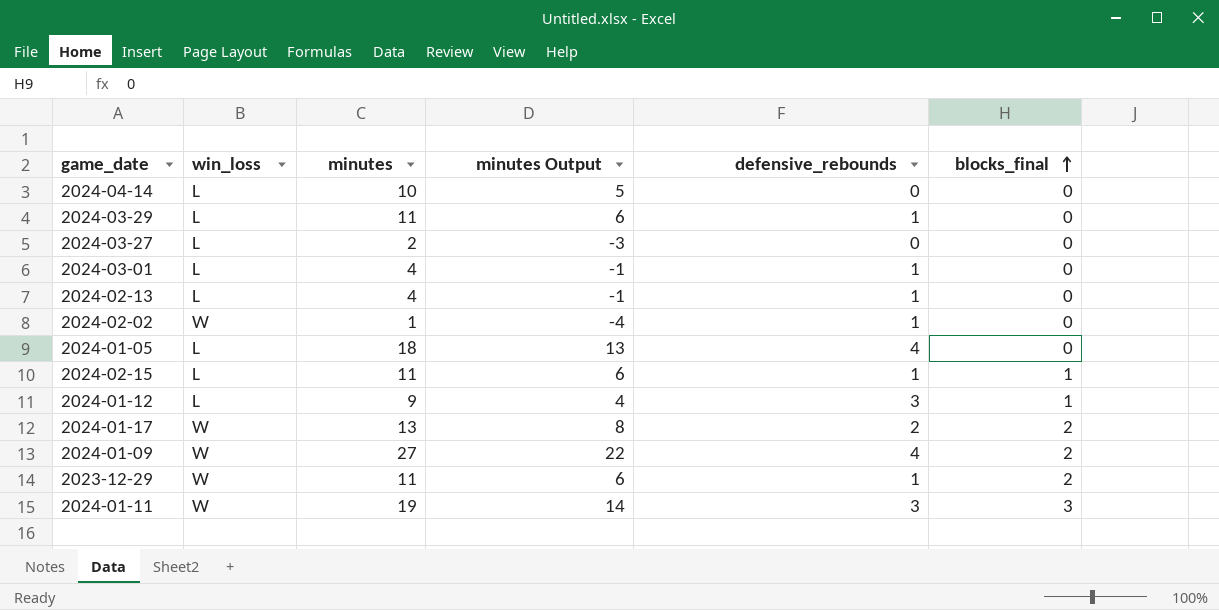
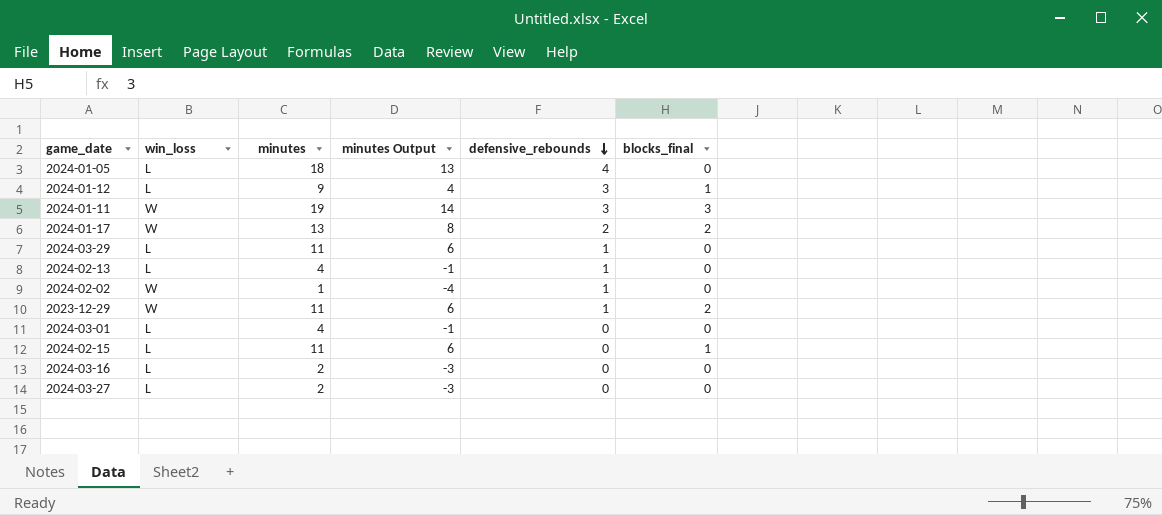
row order: blocks_final ascending -> defensive_rebounds descending
row 2024-04-14: L | 10 | 5 | 0 | 0 -> none
row 2024-01-09: W | 27 | 22 | 4 | 2 -> none
2024-03-01 | defensive_rebounds: 1 -> 0
2024-02-15 | defensive_rebounds: 1 -> 0
row 2024-03-16: none -> L | 2 | -3 | 0 | 0

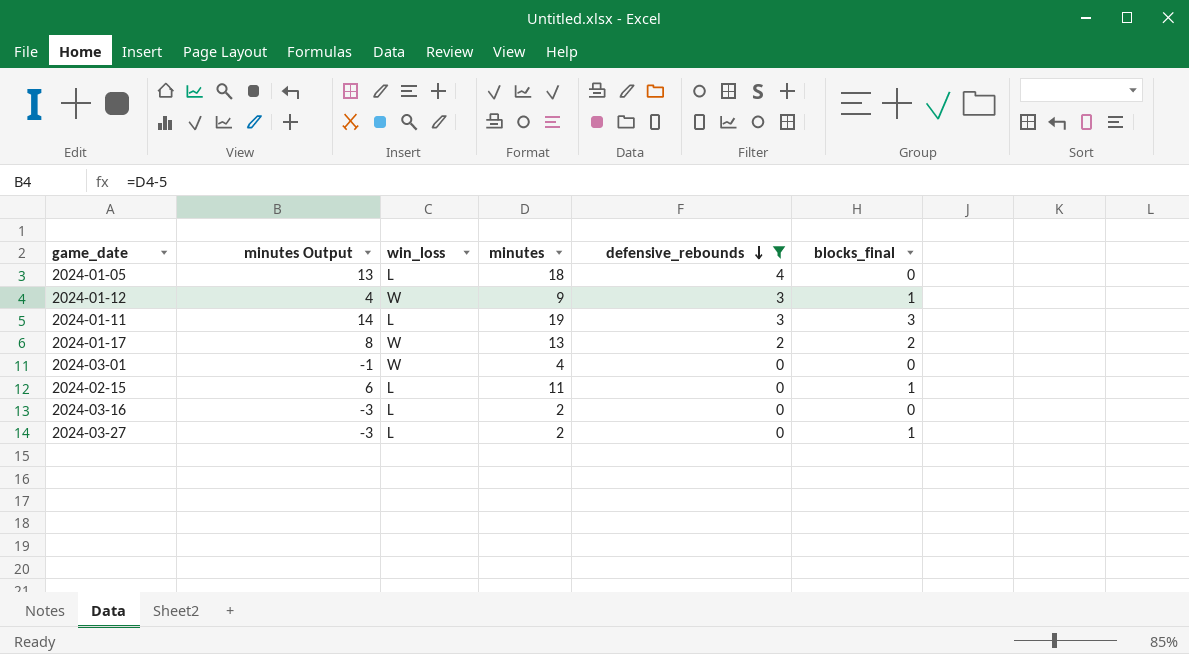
filter: none -> defensive_rebounds != 1
column minutes Output | position: 4 -> 2
2024-01-12 | win_loss: L -> W
2024-01-11 | win_loss: W -> L
2024-03-01 | win_loss: L -> W
2024-03-27 | blocks_final: 0 -> 1

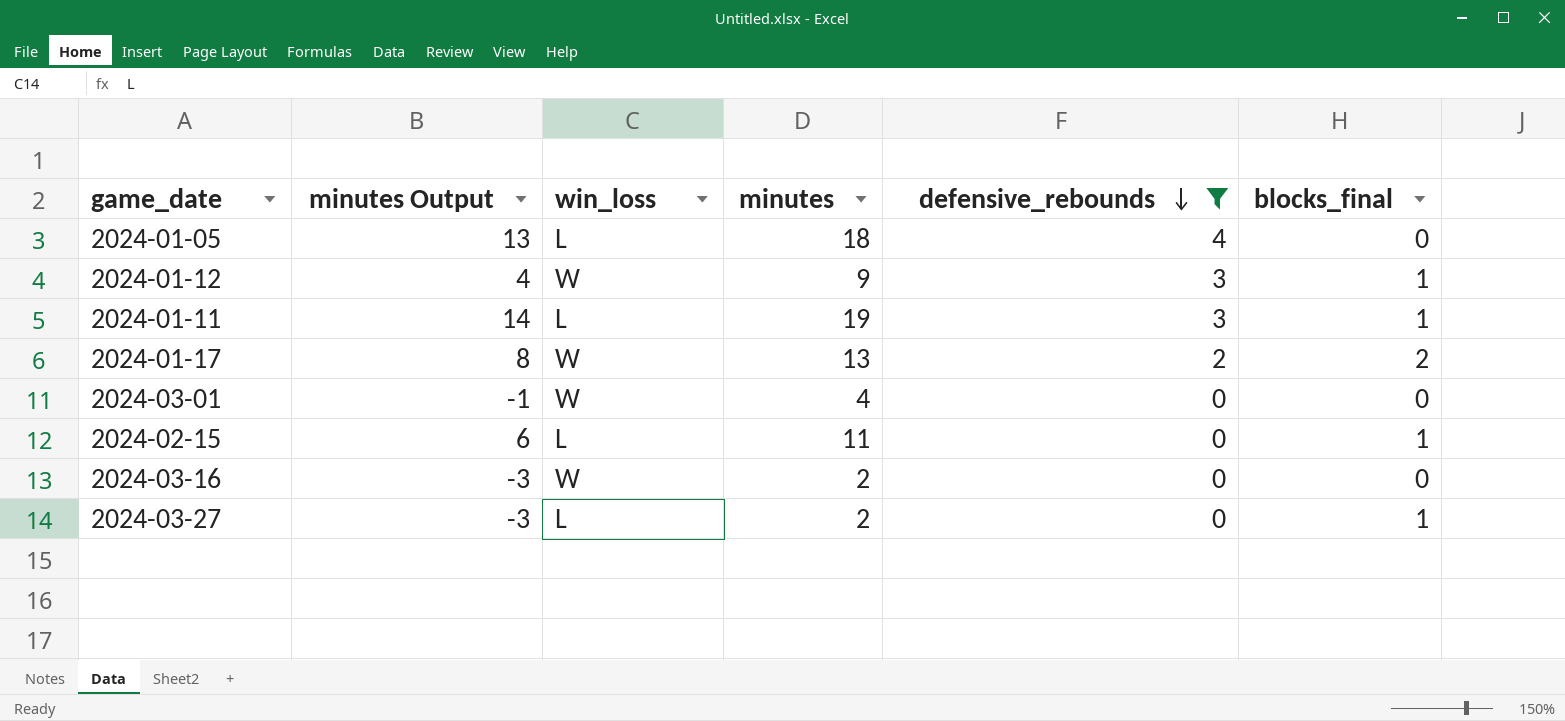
2024-01-11 | blocks_final: 3 -> 1
2024-03-16 | win_loss: L -> W

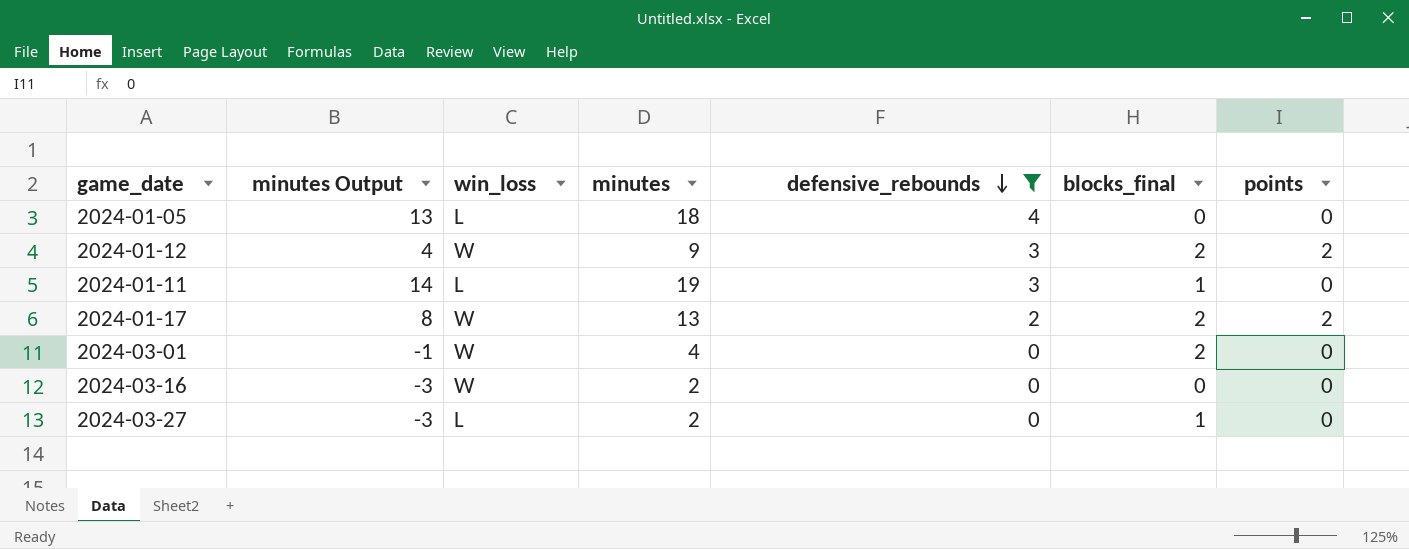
column points | position: none -> 7
row 2024-02-15: 6 | L | 11 | 0 | 1 -> none
2024-01-12 | blocks_final: 1 -> 2
2024-03-01 | blocks_final: 0 -> 2

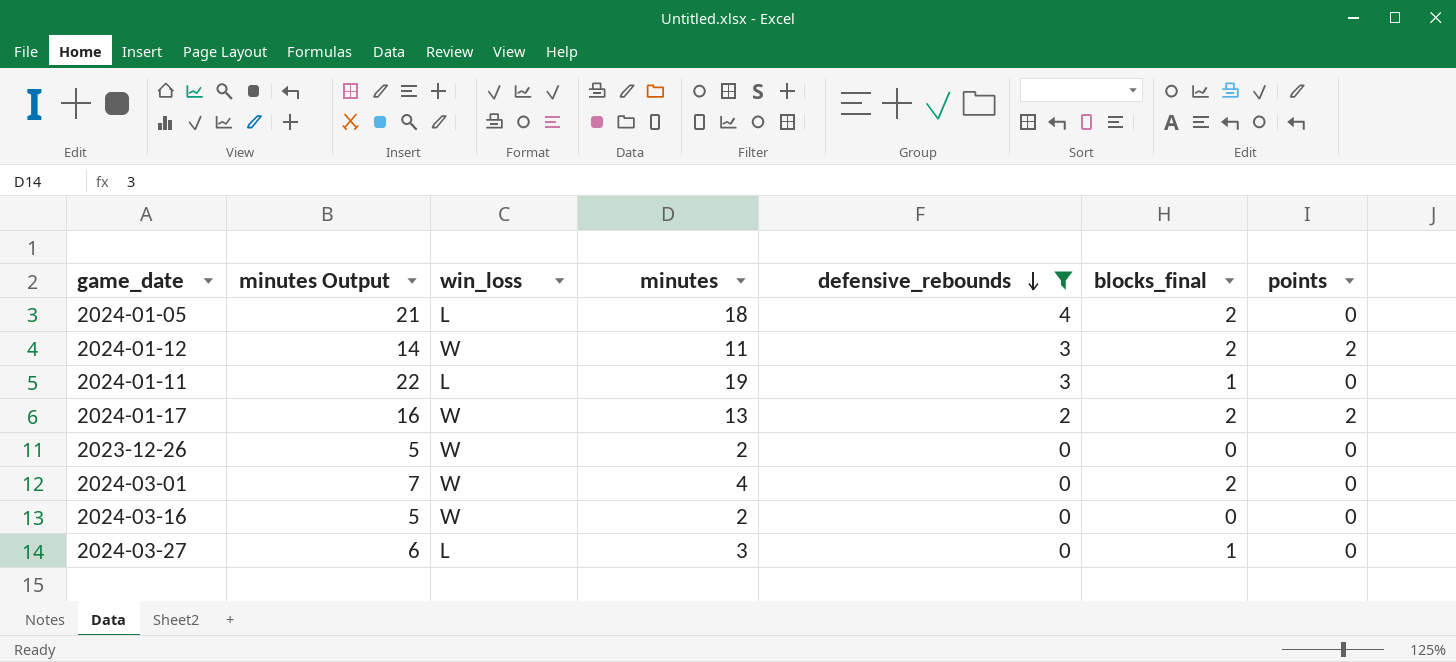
column minutes Output | formula: [minutes] - 5 -> [minutes] + 3
2024-01-05 | blocks_final: 0 -> 2
2024-01-12 | minutes: 9 -> 11
row 2023-12-26: none -> 5 | W | 2 | 0 | 0 | 0
2024-03-27 | minutes: 2 -> 3

